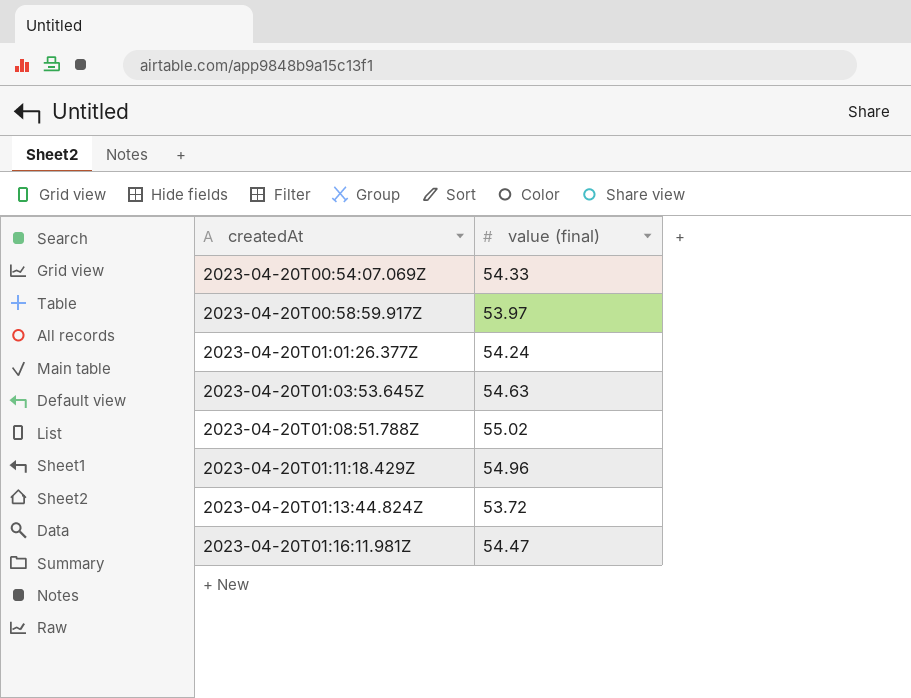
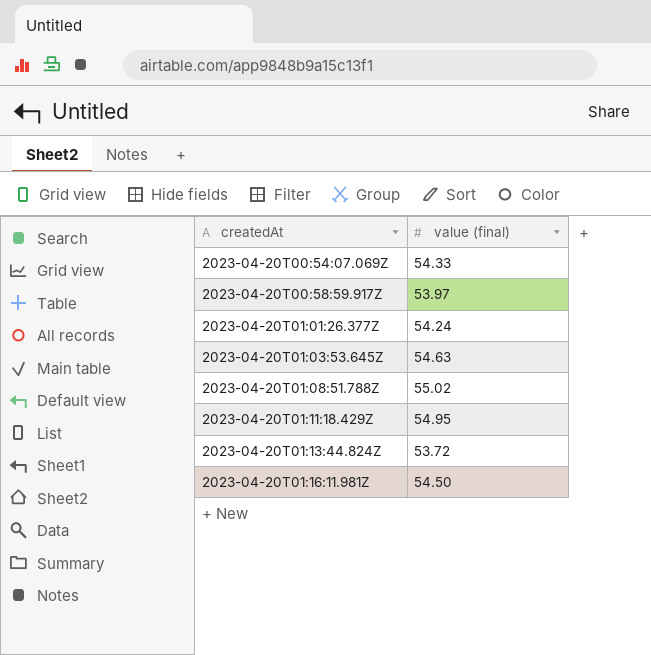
2023-04-20T01:11:18.429Z | value (final): 54.96 -> 54.95
2023-04-20T01:16:11.981Z | value (final): 54.47 -> 54.50

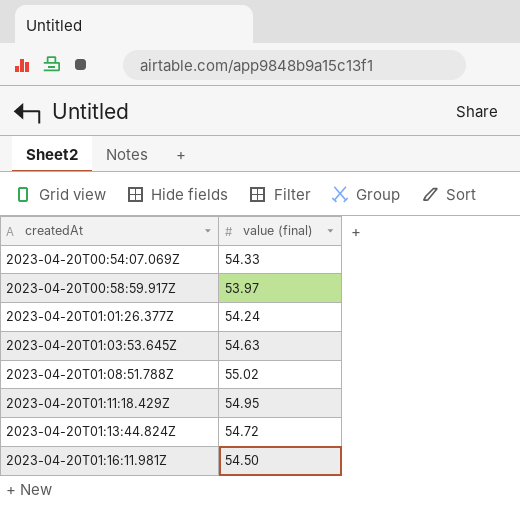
2023-04-20T01:13:44.824Z | value (final): 53.72 -> 54.72

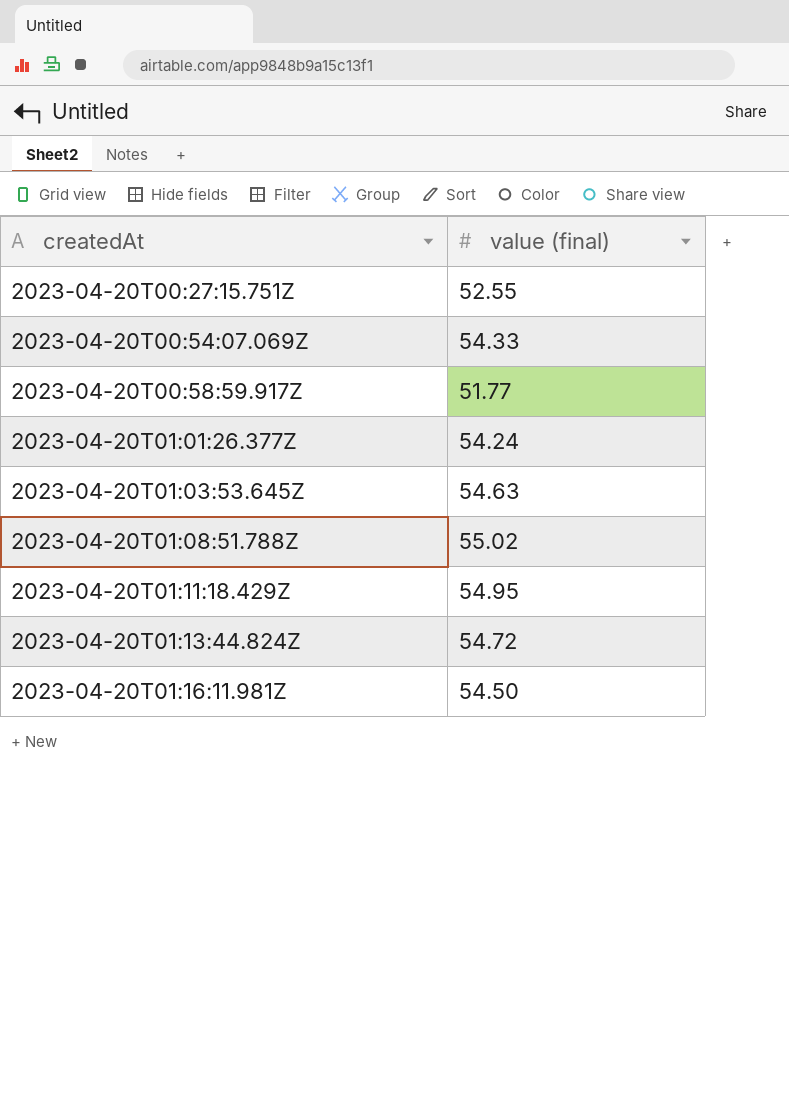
row 2023-04-20T00:27:15.751Z: none -> 52.55
2023-04-20T00:58:59.917Z | value (final): 53.97 -> 51.77

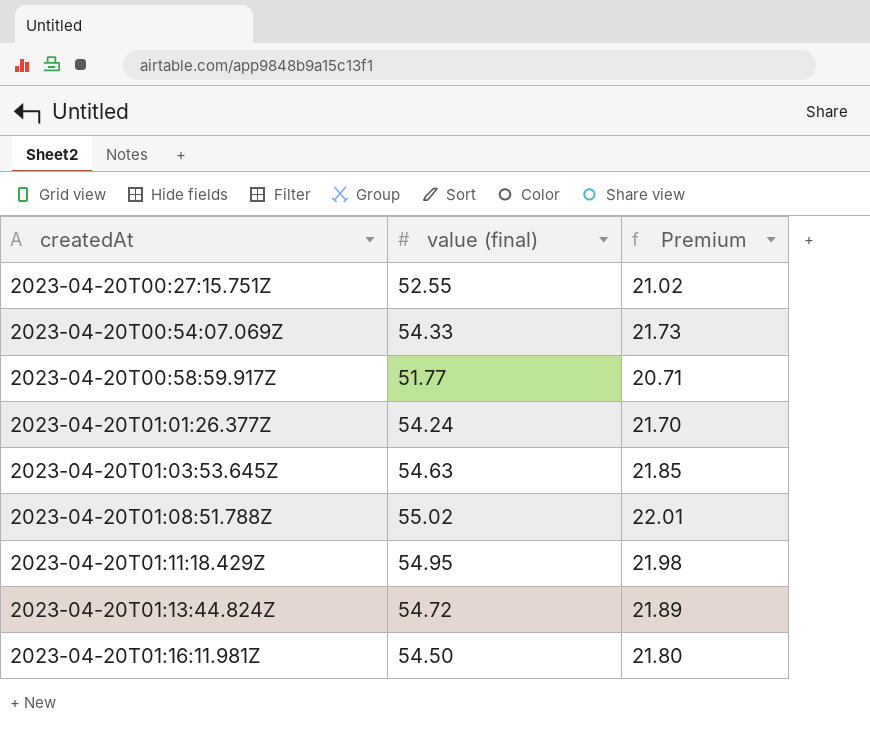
column Premium | formula: none -> [value (final)] * 0.4

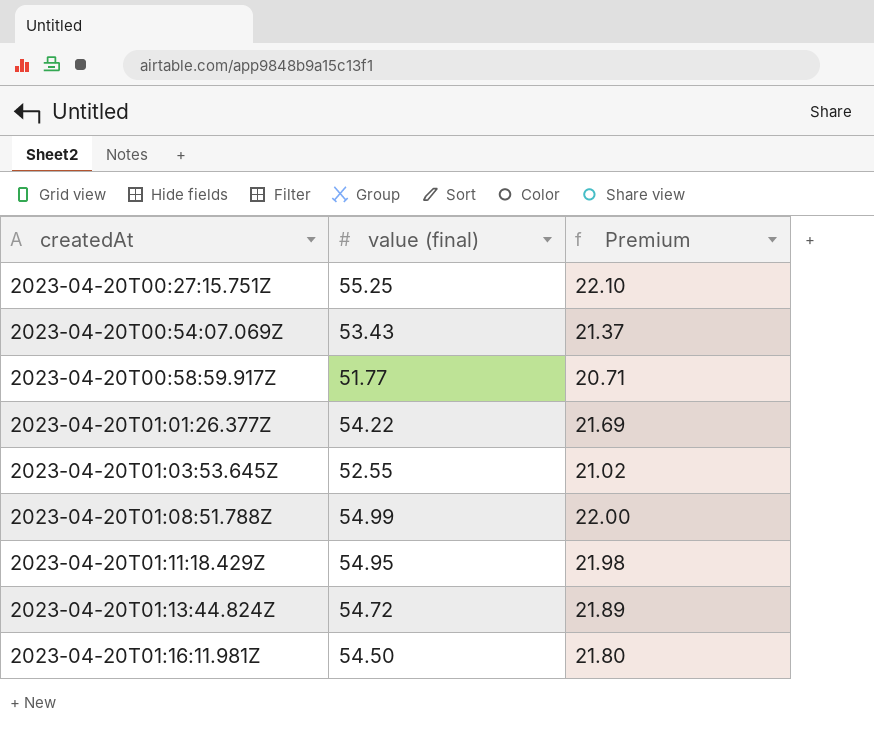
2023-04-20T00:27:15.751Z | value (final): 52.55 -> 55.25
2023-04-20T00:27:15.751Z | Premium: 21.02 -> 22.10
2023-04-20T00:54:07.069Z | value (final): 54.33 -> 53.43
2023-04-20T00:54:07.069Z | Premium: 21.73 -> 21.37
2023-04-20T01:01:26.377Z | value (final): 54.24 -> 54.22
2023-04-20T01:01:26.377Z | Premium: 21.70 -> 21.69
2023-04-20T01:03:53.645Z | value (final): 54.63 -> 52.55
2023-04-20T01:03:53.645Z | Premium: 21.85 -> 21.02
2023-04-20T01:08:51.788Z | value (final): 55.02 -> 54.99
2023-04-20T01:08:51.788Z | Premium: 22.01 -> 22.00

